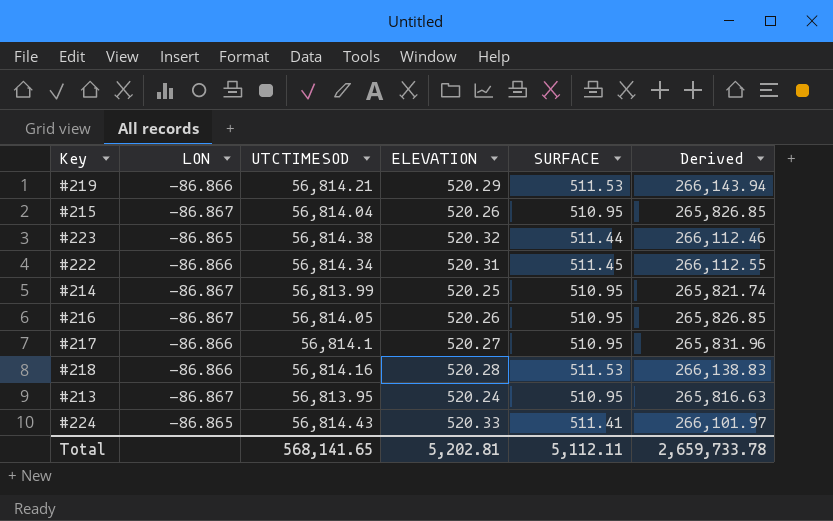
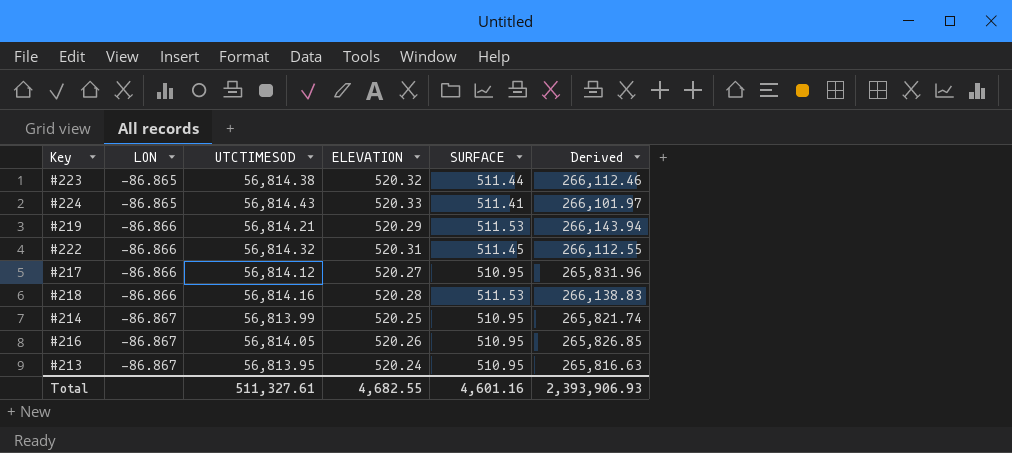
row order: none -> LON descending
row #215: -86.867 | 56,814.04 | 520.26 | 510.95 | 265,826.85 -> none
#222 | UTCTIMESOD: 56,814.34 -> 56,814.32
#217 | UTCTIMESOD: 56,814.1 -> 56,814.12
Total | UTCTIMESOD: 568,141.65 -> 511,327.61
Total | ELEVATION: 5,202.81 -> 4,682.55
Total | SURFACE: 5,112.11 -> 4,601.16
Total | Derived: 2,659,733.78 -> 2,393,906.93

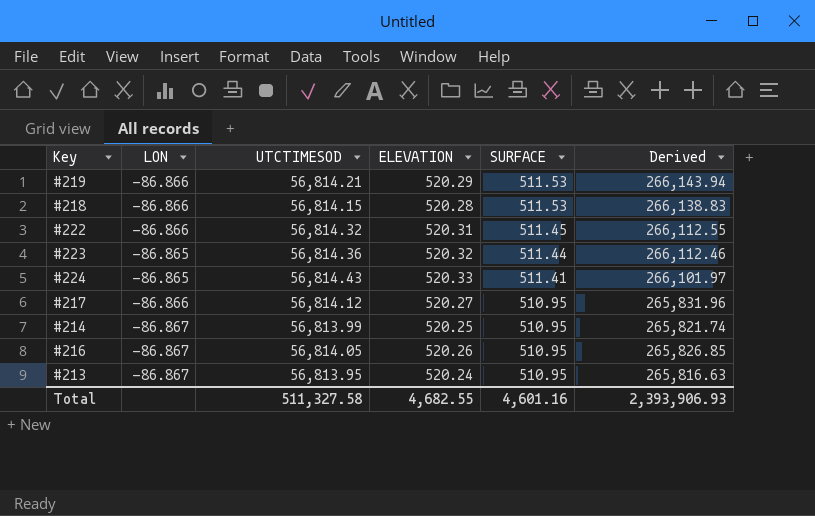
row order: LON descending -> SURFACE descending
#218 | UTCTIMESOD: 56,814.16 -> 56,814.15
#223 | UTCTIMESOD: 56,814.38 -> 56,814.36
Total | UTCTIMESOD: 511,327.61 -> 511,327.58

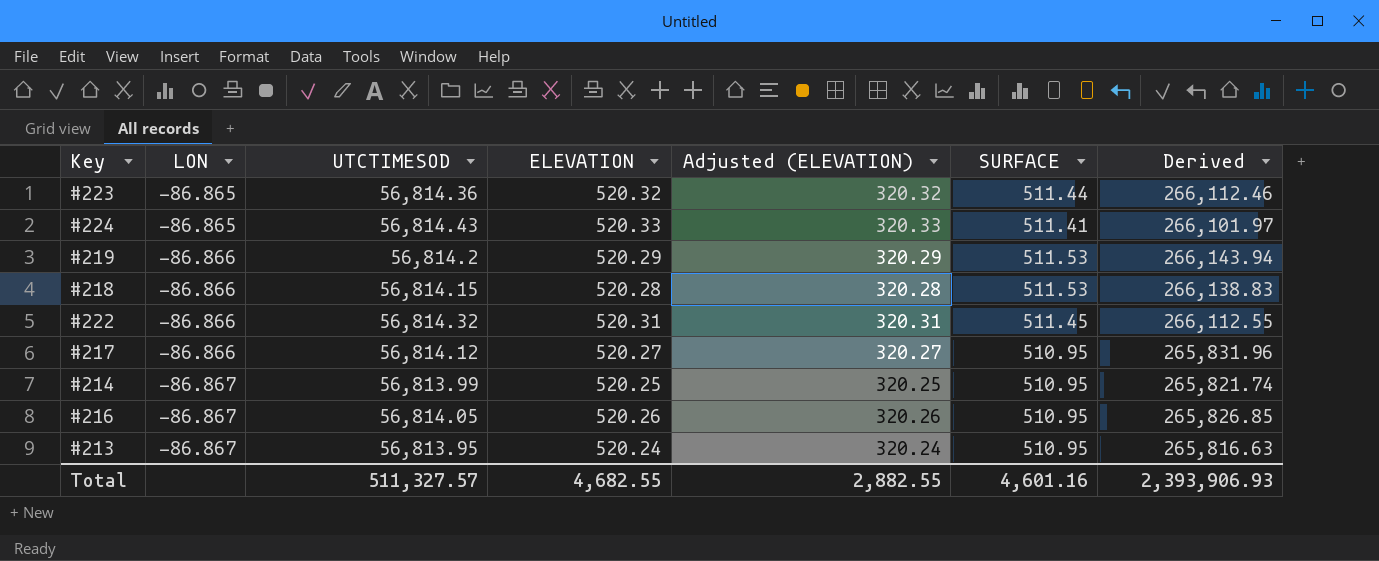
row order: SURFACE descending -> LON descending
column Adjusted (ELEVATION) | formula: none -> [ELEVATION] - 200
#219 | UTCTIMESOD: 56,814.21 -> 56,814.2
Total | UTCTIMESOD: 511,327.58 -> 511,327.57

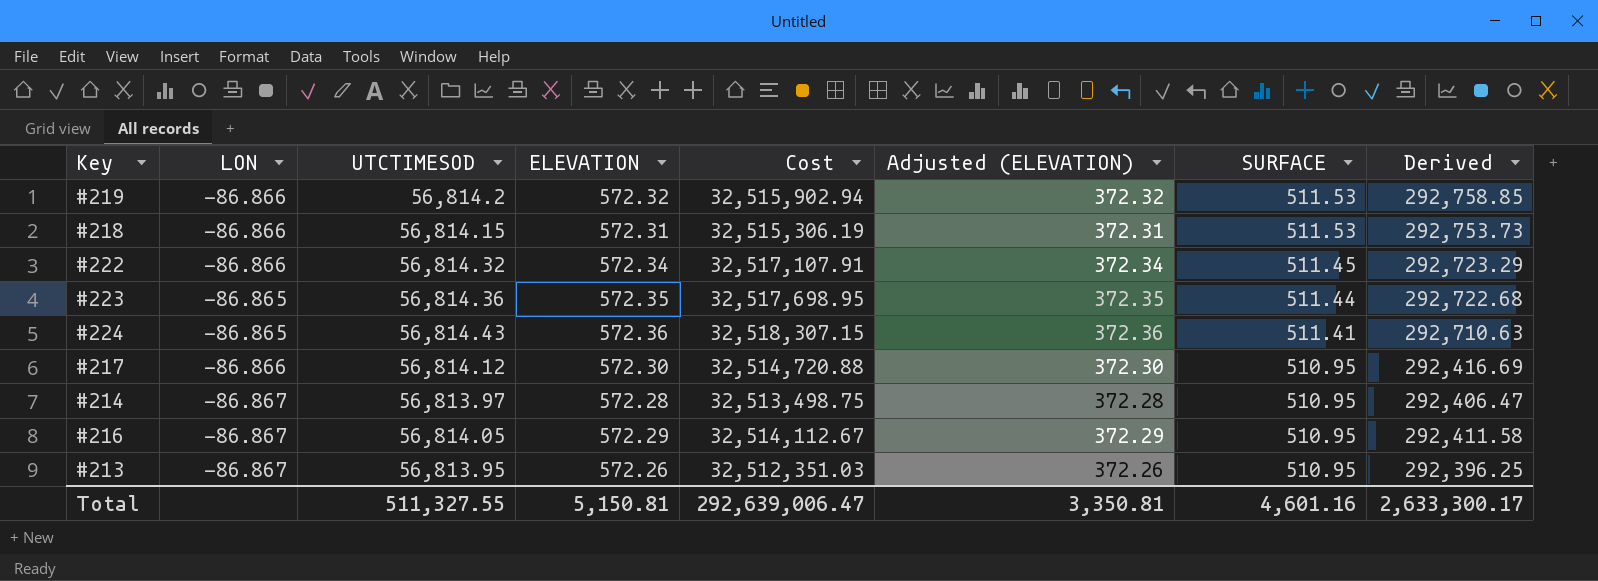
row order: LON descending -> SURFACE descending
column Cost | formula: none -> [UTCTIMESOD] * [ELEVATION]
#219 | ELEVATION: 520.29 -> 572.32
#219 | Adjusted (ELEVATION): 320.29 -> 372.32
#219 | Derived: 266,143.94 -> 292,758.85
#218 | ELEVATION: 520.28 -> 572.31
#218 | Adjusted (ELEVATION): 320.28 -> 372.31
#218 | Derived: 266,138.83 -> 292,753.73
#222 | ELEVATION: 520.31 -> 572.34
#222 | Adjusted (ELEVATION): 320.31 -> 372.34
#222 | Derived: 266,112.55 -> 292,723.29
#223 | ELEVATION: 520.32 -> 572.35
#223 | Adjusted (ELEVATION): 320.32 -> 372.35
#223 | Derived: 266,112.46 -> 292,722.68
#224 | ELEVATION: 520.33 -> 572.36
#224 | Adjusted (ELEVATION): 320.33 -> 372.36
#224 | Derived: 266,101.97 -> 292,710.63
#217 | ELEVATION: 520.27 -> 572.30
#217 | Adjusted (ELEVATION): 320.27 -> 372.30
#217 | Derived: 265,831.96 -> 292,416.69
#214 | UTCTIMESOD: 56,813.99 -> 56,813.97
#214 | ELEVATION: 520.25 -> 572.28
#214 | Adjusted (ELEVATION): 320.25 -> 372.28
#214 | Derived: 265,821.74 -> 292,406.47
#216 | ELEVATION: 520.26 -> 572.29
#216 | Adjusted (ELEVATION): 320.26 -> 372.29
#216 | Derived: 265,826.85 -> 292,411.58
#213 | ELEVATION: 520.24 -> 572.26
#213 | Adjusted (ELEVATION): 320.24 -> 372.26
#213 | Derived: 265,816.63 -> 292,396.25
Total | UTCTIMESOD: 511,327.57 -> 511,327.55
Total | ELEVATION: 4,682.55 -> 5,150.81
Total | Adjusted (ELEVATION): 2,882.55 -> 3,350.81
Total | Derived: 2,393,906.93 -> 2,633,300.17

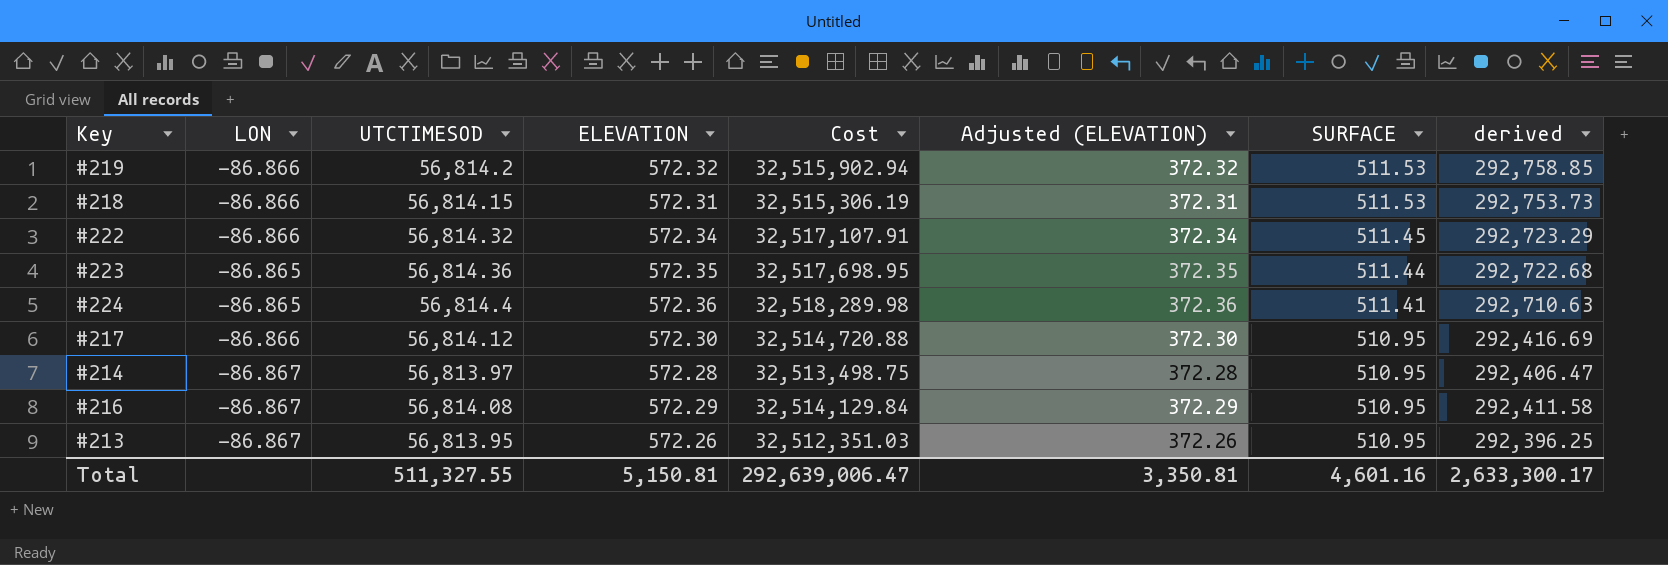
column name: Derived -> derived
#224 | UTCTIMESOD: 56,814.43 -> 56,814.4
#224 | Cost: 32,518,307.15 -> 32,518,289.98
#216 | UTCTIMESOD: 56,814.05 -> 56,814.08
#216 | Cost: 32,514,112.67 -> 32,514,129.84

